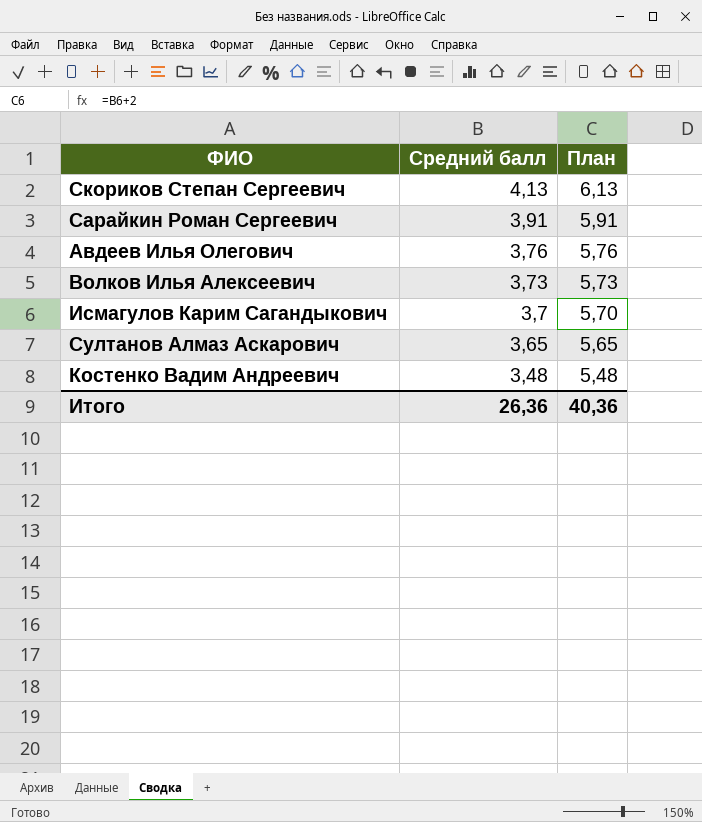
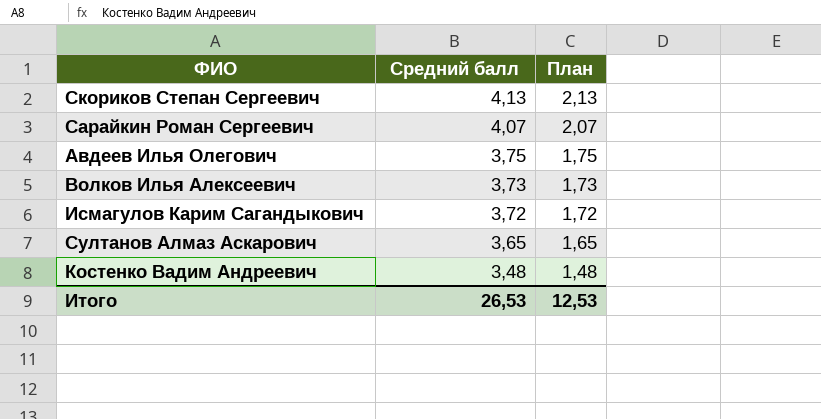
column План | formula: [Средний балл] + 2 -> [Средний балл] - 2
Сарайкин Роман Сергеевич | Средний балл: 3,91 -> 4,07
Авдеев Илья Олегович | Средний балл: 3,76 -> 3,75
Исмагулов Карим Сагандыкович | Средний балл: 3,7 -> 3,72
Итого | Средний балл: 26,36 -> 26,53
Итого | План: 40,36 -> 12,53

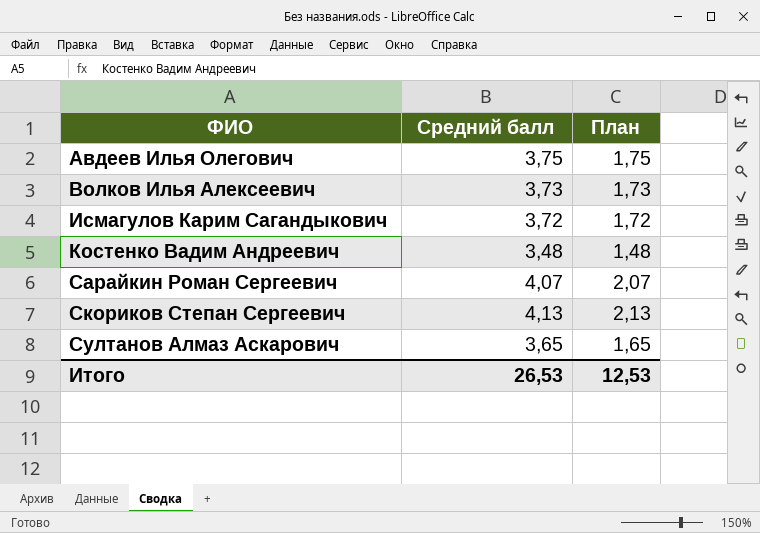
row order: Средний балл descending -> ФИО ascending

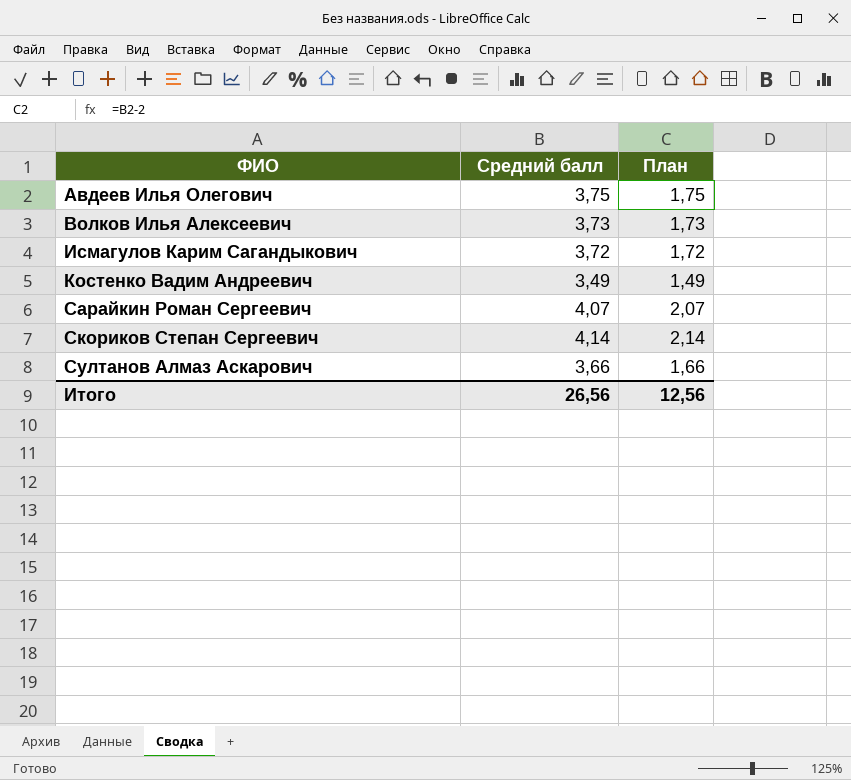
Костенко Вадим Андреевич | Средний балл: 3,48 -> 3,49
Костенко Вадим Андреевич | План: 1,48 -> 1,49
Скориков Степан Сергеевич | Средний балл: 4,13 -> 4,14
Скориков Степан Сергеевич | План: 2,13 -> 2,14
Султанов Алмаз Аскарович | Средний балл: 3,65 -> 3,66
Султанов Алмаз Аскарович | План: 1,65 -> 1,66
Итого | Средний балл: 26,53 -> 26,56
Итого | План: 12,53 -> 12,56

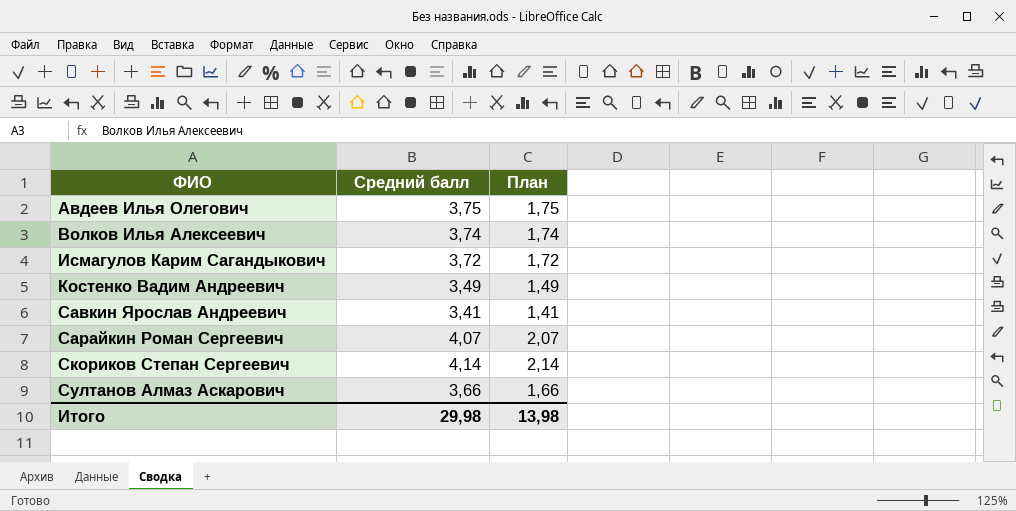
Волков Илья Алексеевич | Средний балл: 3,73 -> 3,74
Волков Илья Алексеевич | План: 1,73 -> 1,74
row Савкин Ярослав Андреевич: none -> 3,41 | 1,41
Итого | Средний балл: 26,56 -> 29,98
Итого | План: 12,56 -> 13,98

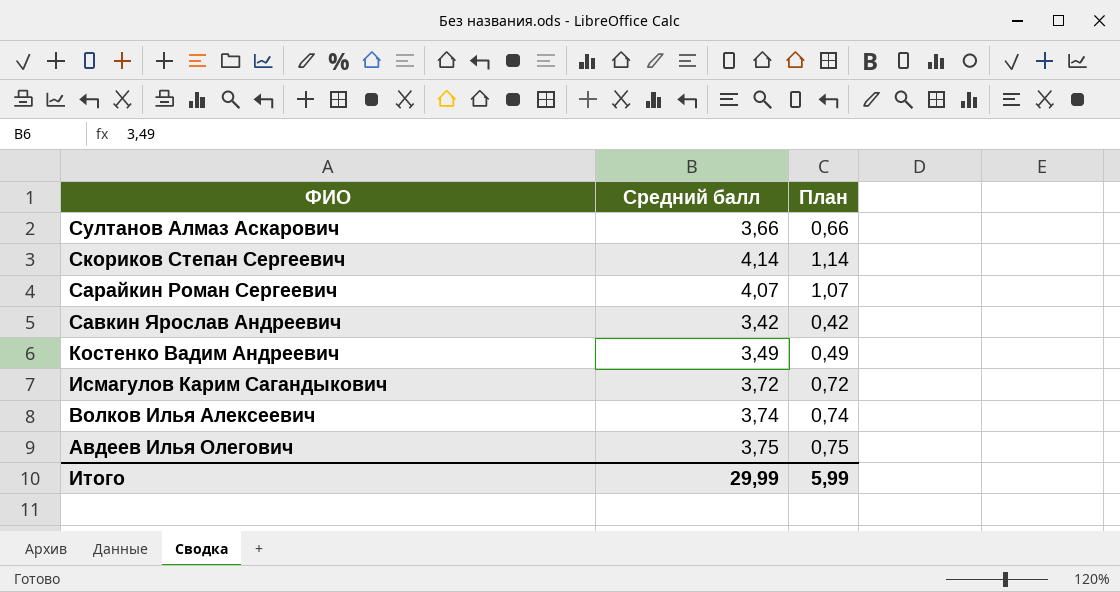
row order: ФИО ascending -> ФИО descending
column План | formula: [Средний балл] - 2 -> [Средний балл] - 3
Савкин Ярослав Андреевич | Средний балл: 3,41 -> 3,42
Итого | Средний балл: 29,98 -> 29,99
Итого | План: 13,98 -> 5,99

